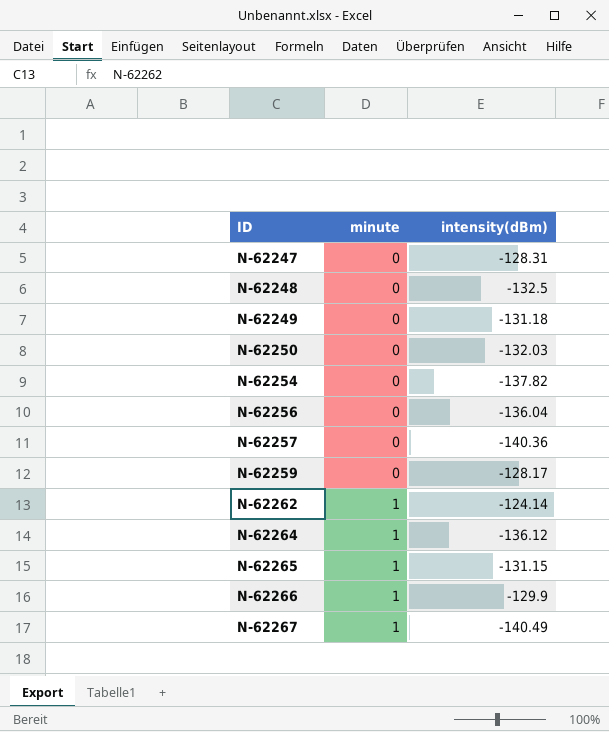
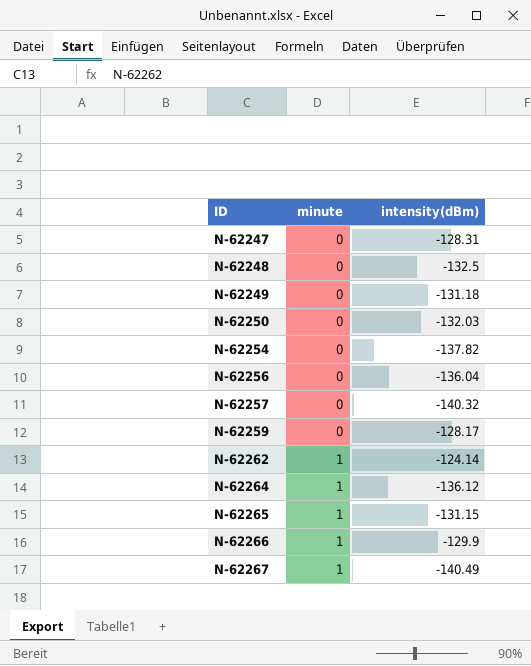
N-62257 | intensity(dBm): -140.36 -> -140.32

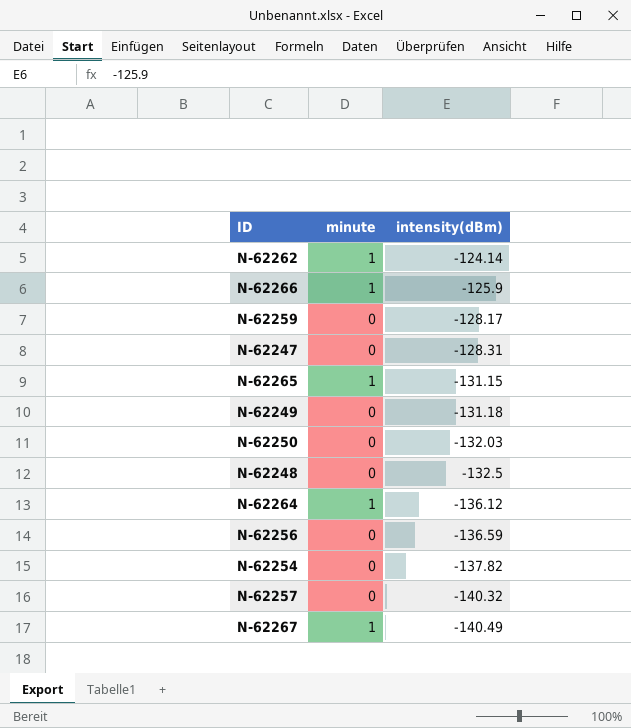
row order: ID ascending -> intensity(dBm) descending
N-62266 | intensity(dBm): -129.9 -> -125.9
N-62256 | intensity(dBm): -136.04 -> -136.59

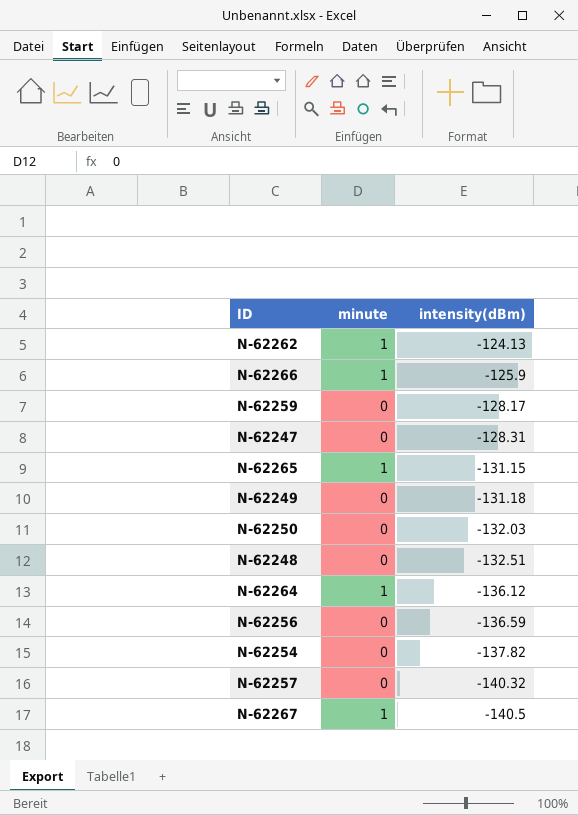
N-62262 | intensity(dBm): -124.14 -> -124.13
N-62248 | intensity(dBm): -132.5 -> -132.51
N-62267 | intensity(dBm): -140.49 -> -140.5

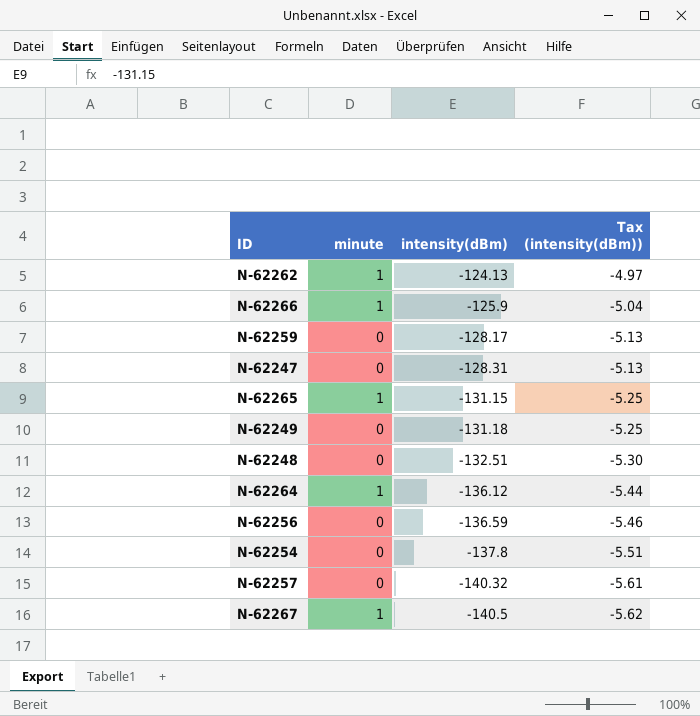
column Tax (intensity(dBm)) | formula: none -> [intensity(dBm)] * 0.04
row N-62250: 0 | -132.03 -> none
N-62254 | intensity(dBm): -137.82 -> -137.8

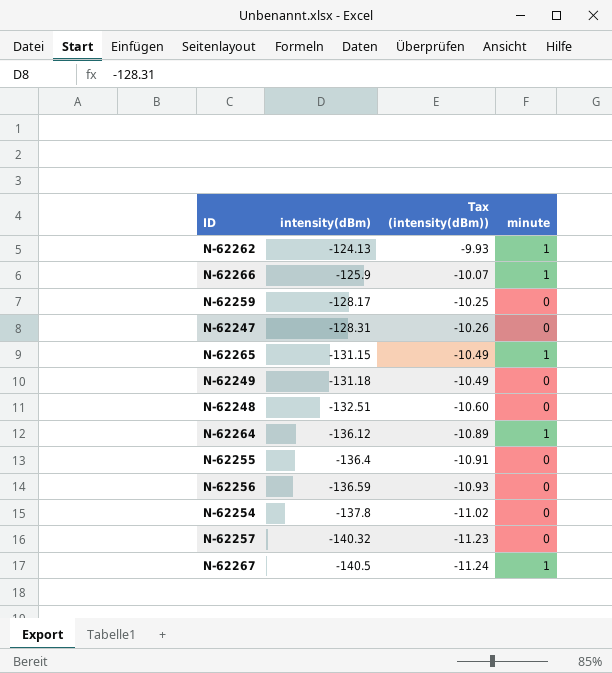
column Tax (intensity(dBm)) | formula: [intensity(dBm)] * 0.04 -> [intensity(dBm)] * 0.08
column minute | position: 2 -> 4
row N-62255: none -> -136.4 | -10.91 | 0

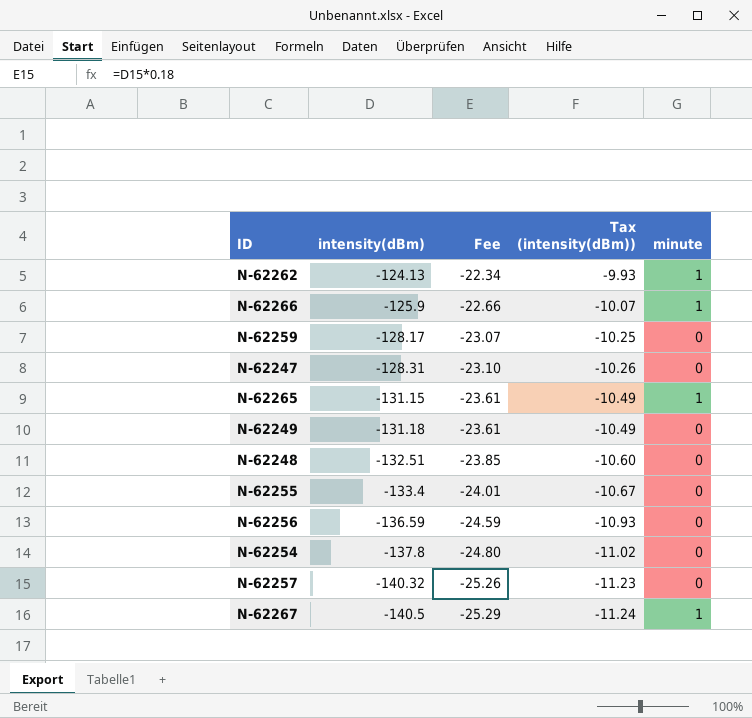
column Fee | formula: none -> [intensity(dBm)] * 0.18
row N-62264: -136.12 | -10.89 | 1 -> none
N-62255 | intensity(dBm): -136.4 -> -133.4
N-62255 | Tax (intensity(dBm)): -10.91 -> -10.67

